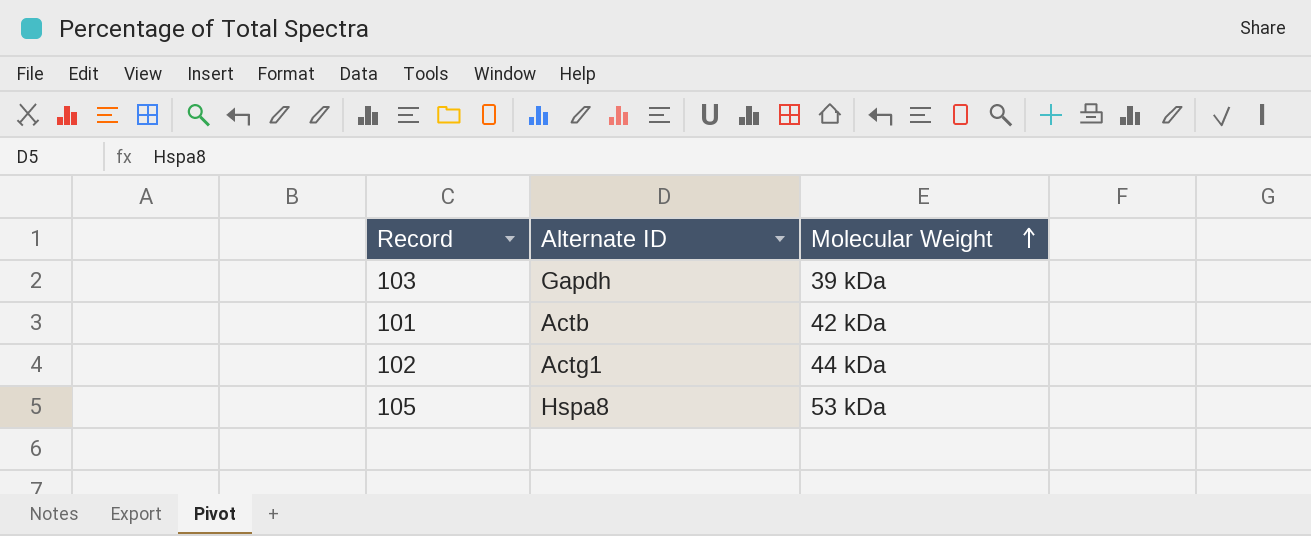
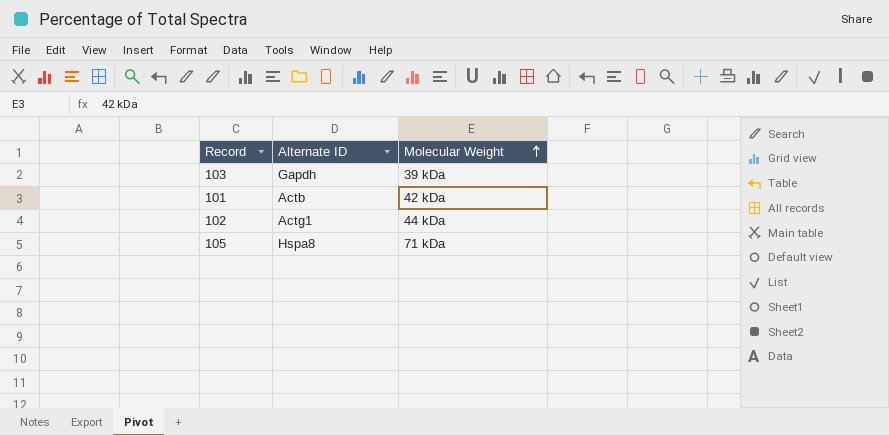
105 | Molecular Weight: 53 kDa -> 71 kDa

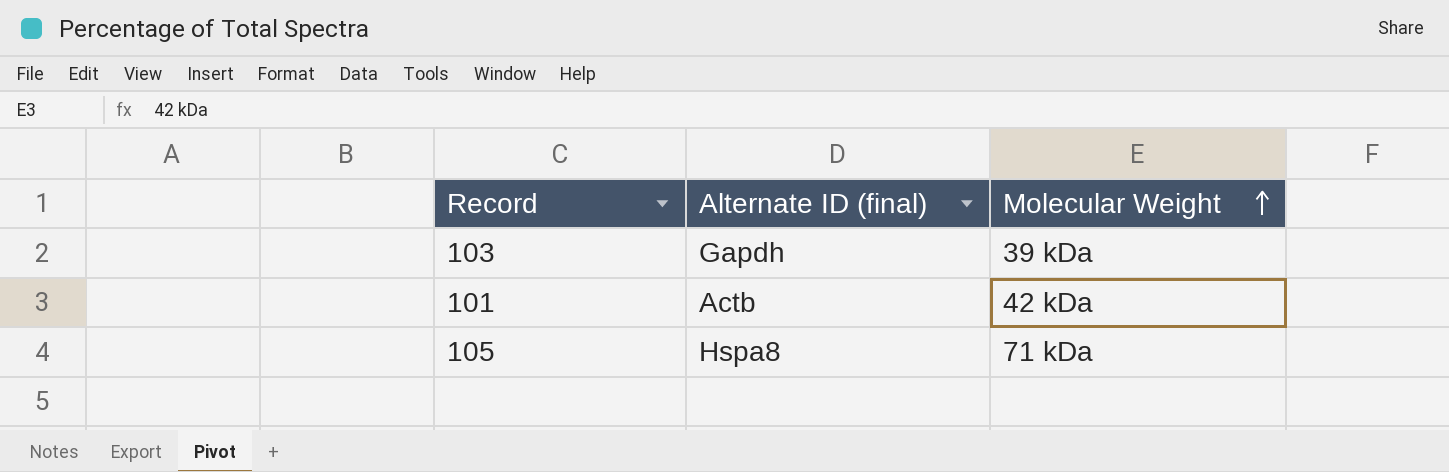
column name: Alternate ID -> Alternate ID (final)
row 102: Actg1 | 44 kDa -> none

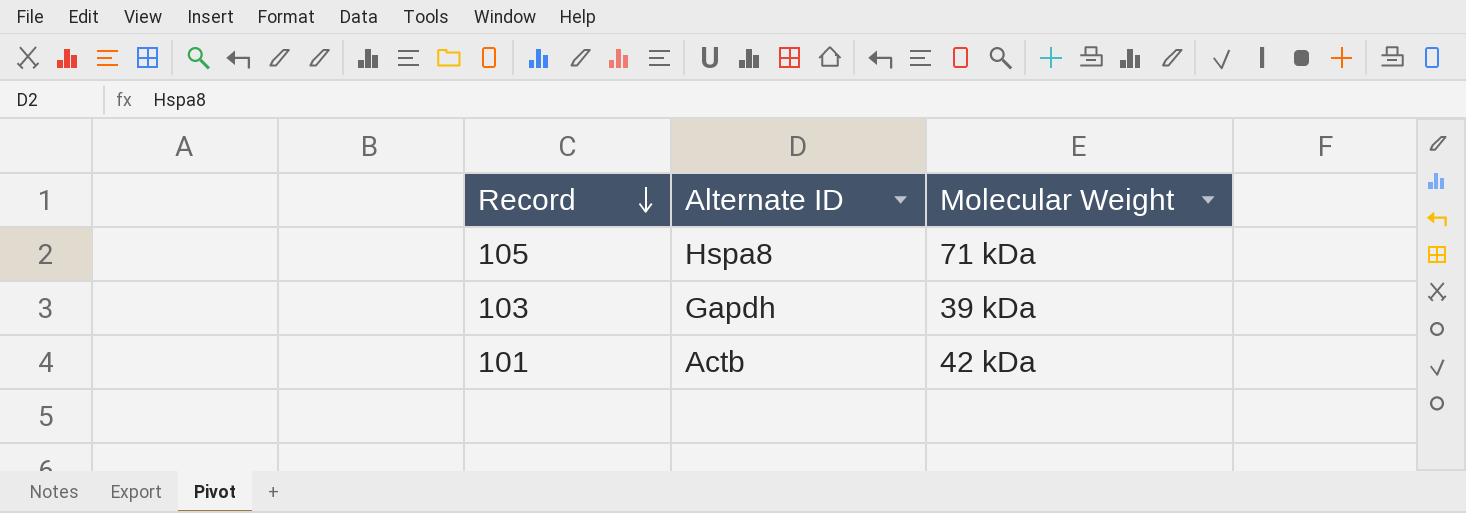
row order: Molecular Weight ascending -> Record descending
column name: Alternate ID (final) -> Alternate ID

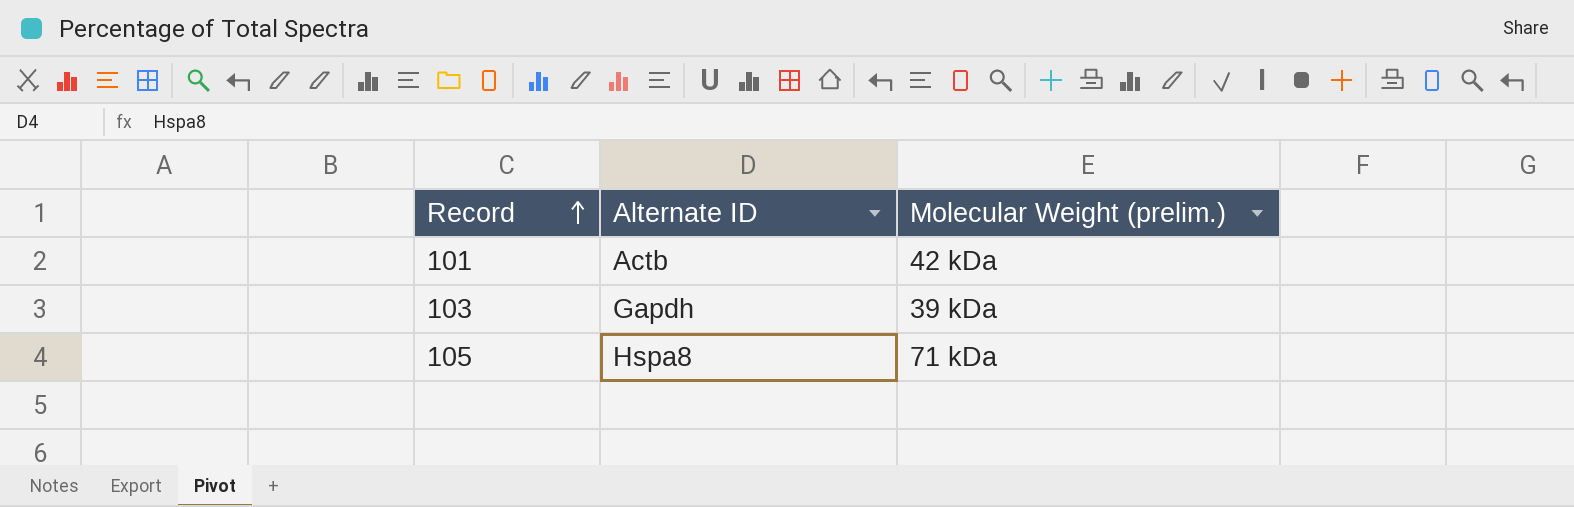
row order: Record descending -> Record ascending
column name: Molecular Weight -> Molecular Weight (prelim.)

